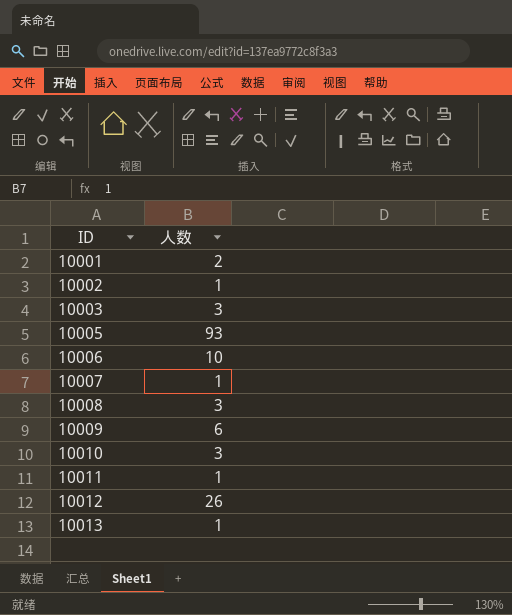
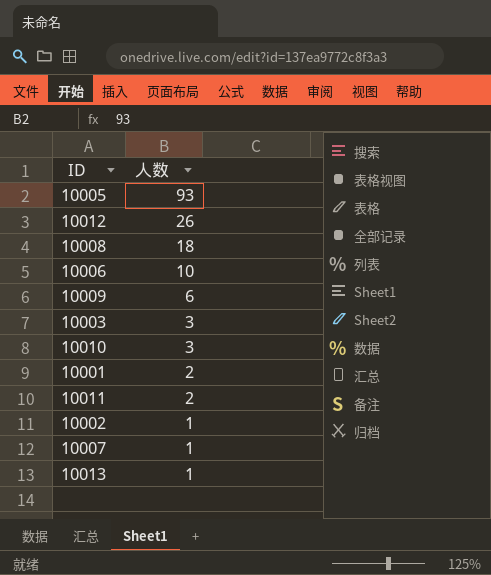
row order: ID ascending -> 人数 descending
10008 | 人数: 3 -> 18
10011 | 人数: 1 -> 2

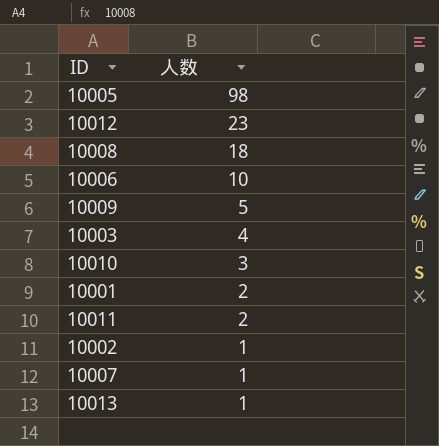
10005 | 人数: 93 -> 98
10012 | 人数: 26 -> 23
10009 | 人数: 6 -> 5
10003 | 人数: 3 -> 4

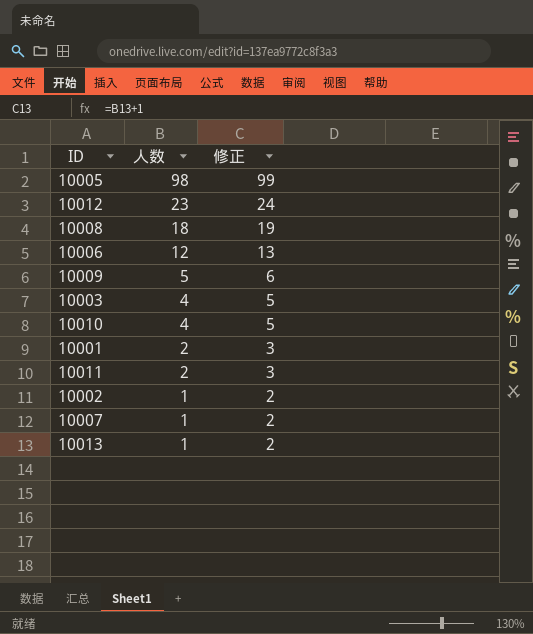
column 修正 | formula: none -> [人数] + 1
10006 | 人数: 10 -> 12
10010 | 人数: 3 -> 4

